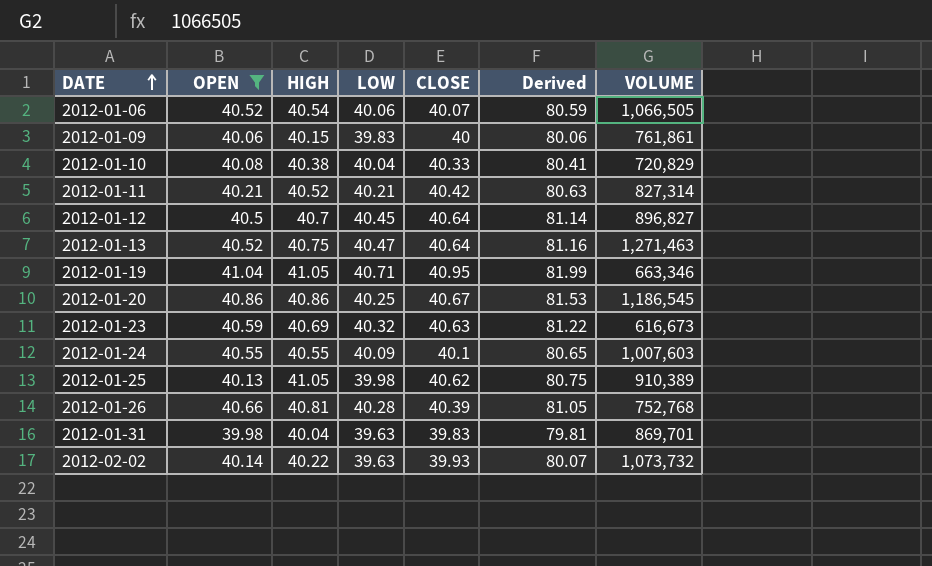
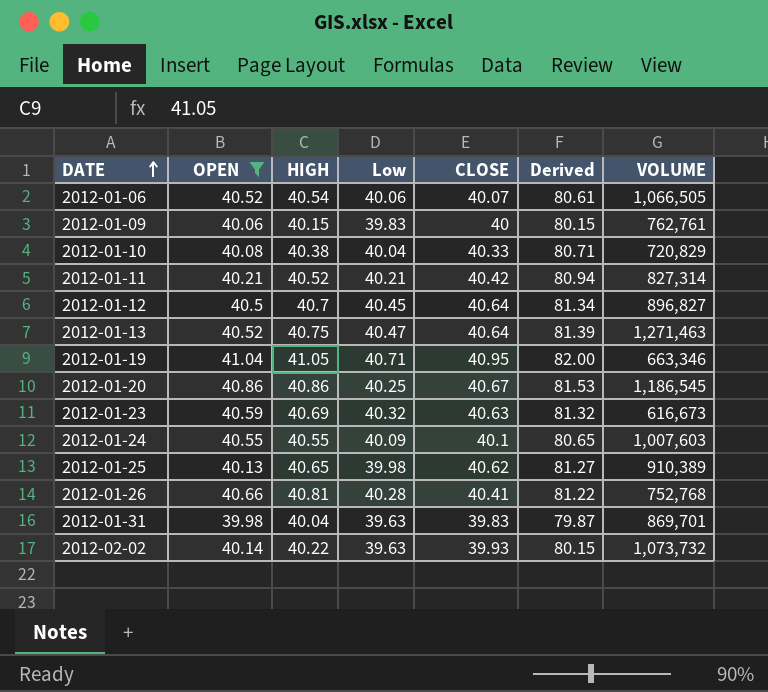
column name: LOW -> Low
column Derived | formula: [OPEN] + [CLOSE] -> [HIGH] + [CLOSE]
2012-01-09 | VOLUME: 761,861 -> 762,761
2012-01-25 | HIGH: 41.05 -> 40.65
2012-01-26 | CLOSE: 40.39 -> 40.41

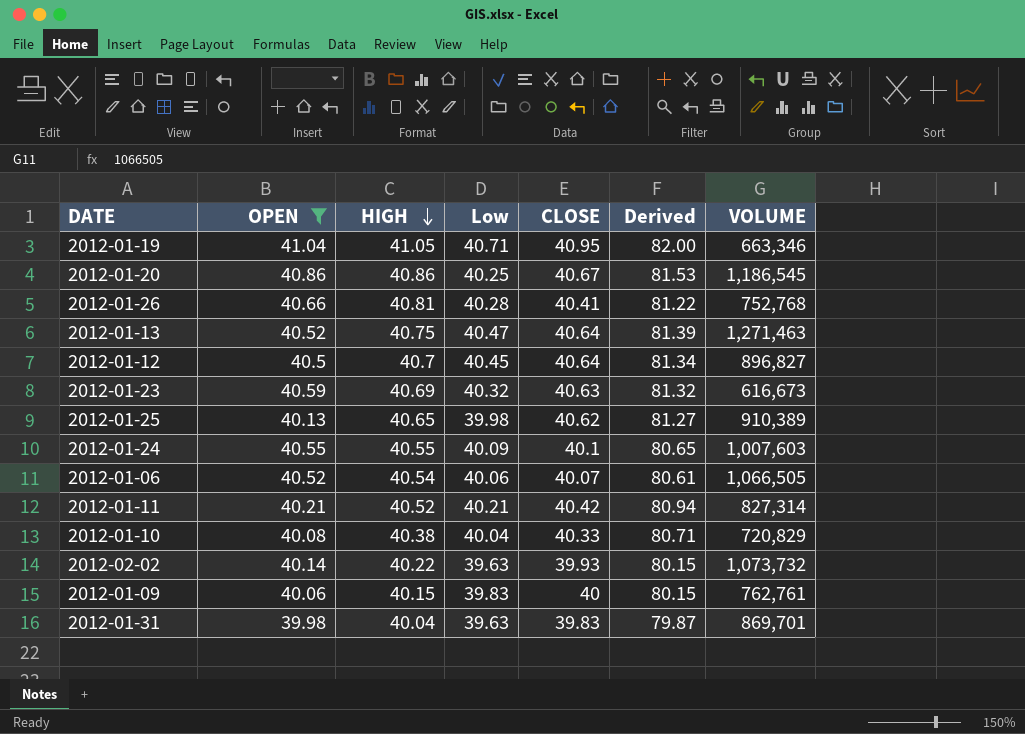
row order: DATE ascending -> HIGH descending

